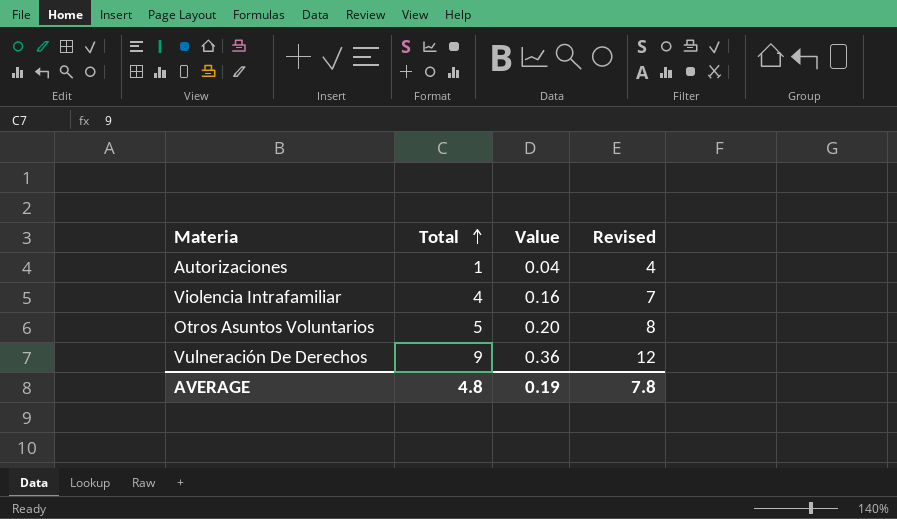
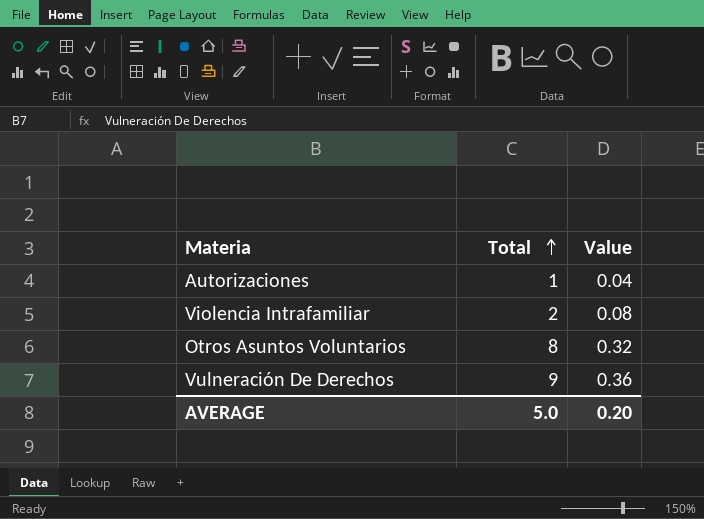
column Revised | formula: [Total] + 3 -> none
Violencia Intrafamiliar | Total: 4 -> 2
Violencia Intrafamiliar | Value: 0.16 -> 0.08
Otros Asuntos Voluntarios | Total: 5 -> 8
Otros Asuntos Voluntarios | Value: 0.20 -> 0.32
AVERAGE | Total: 4.8 -> 5.0
AVERAGE | Value: 0.19 -> 0.20

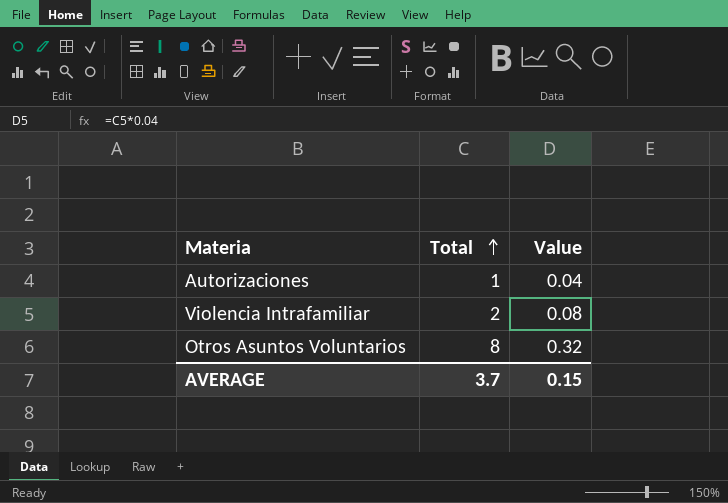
row Vulneración De Derechos: 9 | 0.36 -> none
AVERAGE | Total: 5.0 -> 3.7
AVERAGE | Value: 0.20 -> 0.15

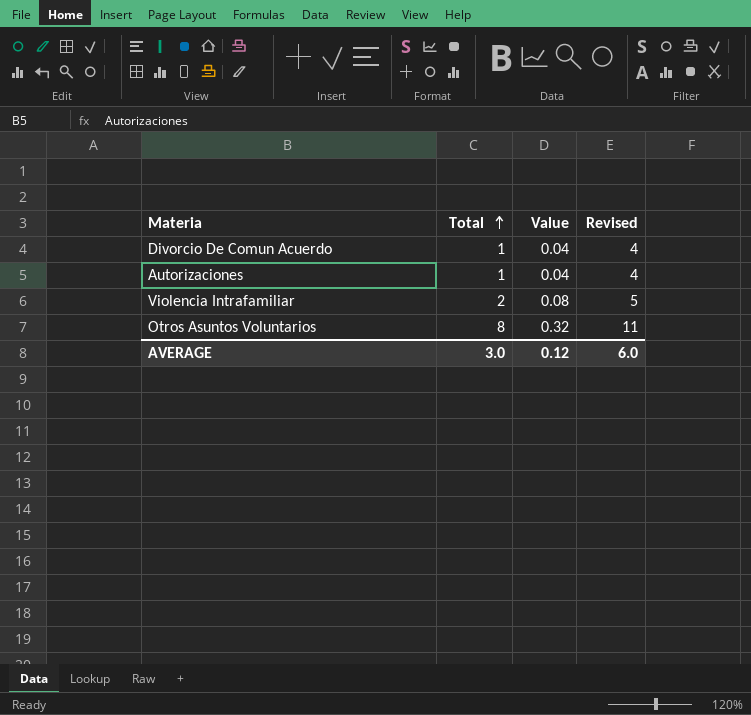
column Revised | formula: none -> [Total] + 3
row Divorcio De Comun Acuerdo: none -> 1 | 0.04 | 4
AVERAGE | Total: 3.7 -> 3.0
AVERAGE | Value: 0.15 -> 0.12

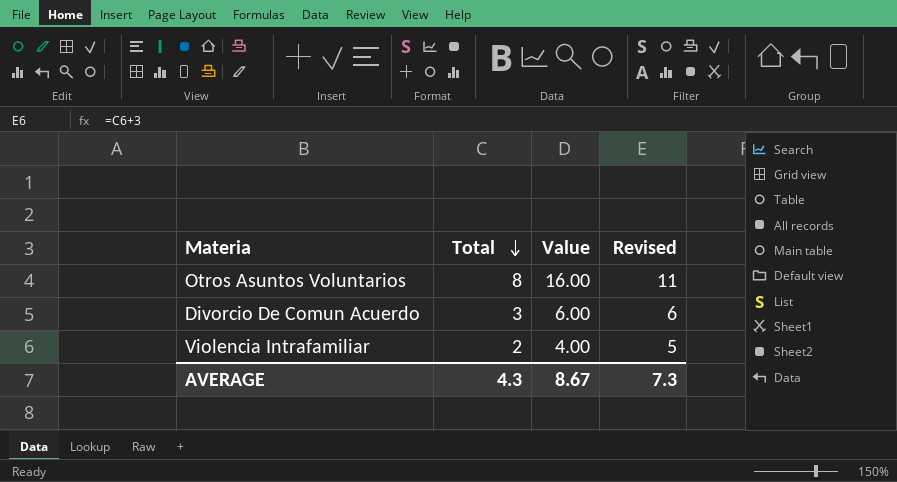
row order: Total ascending -> Total descending
column Value | formula: [Total] * 0.04 -> [Total] * 2
row Autorizaciones: 1 | 0.04 | 4 -> none
Divorcio De Comun Acuerdo | Total: 1 -> 3
Divorcio De Comun Acuerdo | Revised: 4 -> 6
AVERAGE | Total: 3.0 -> 4.3
AVERAGE | Value: 0.12 -> 8.67
AVERAGE | Revised: 6.0 -> 7.3

